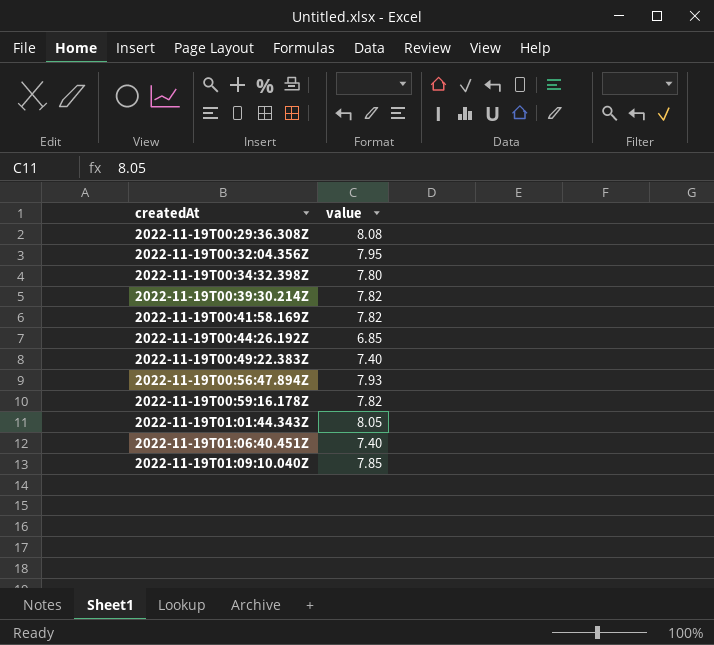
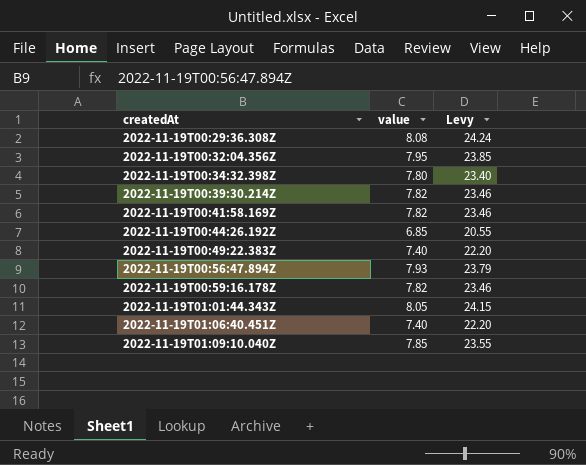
column Levy | formula: none -> [value] * 3

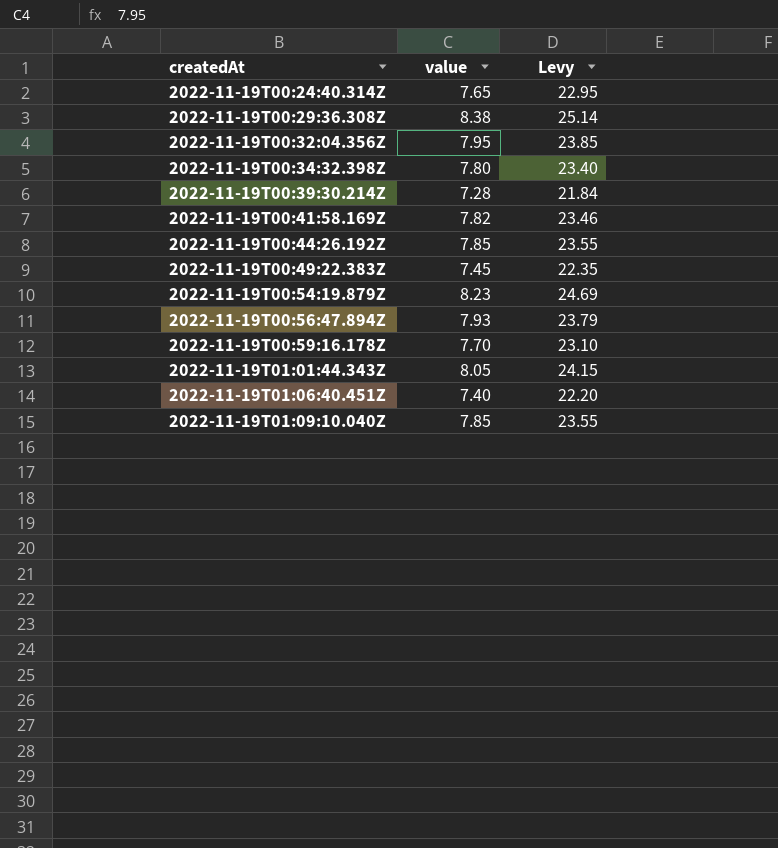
row 2022-11-19T00:24:40.314Z: none -> 7.65 | 22.95
2022-11-19T00:29:36.308Z | value: 8.08 -> 8.38
2022-11-19T00:29:36.308Z | Levy: 24.24 -> 25.14
2022-11-19T00:39:30.214Z | value: 7.82 -> 7.28
2022-11-19T00:39:30.214Z | Levy: 23.46 -> 21.84
2022-11-19T00:44:26.192Z | value: 6.85 -> 7.85
2022-11-19T00:44:26.192Z | Levy: 20.55 -> 23.55
2022-11-19T00:49:22.383Z | value: 7.40 -> 7.45
2022-11-19T00:49:22.383Z | Levy: 22.20 -> 22.35
row 2022-11-19T00:54:19.879Z: none -> 8.23 | 24.69
2022-11-19T00:59:16.178Z | value: 7.82 -> 7.70
2022-11-19T00:59:16.178Z | Levy: 23.46 -> 23.10

